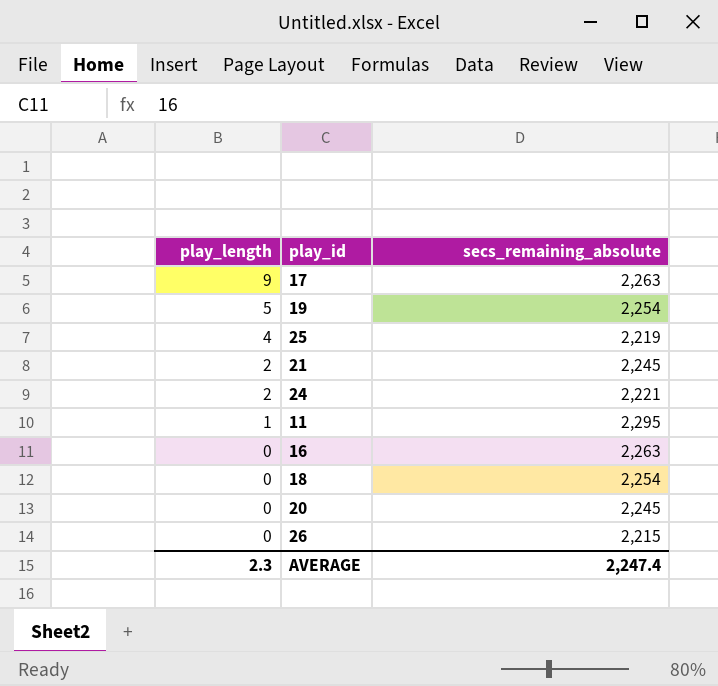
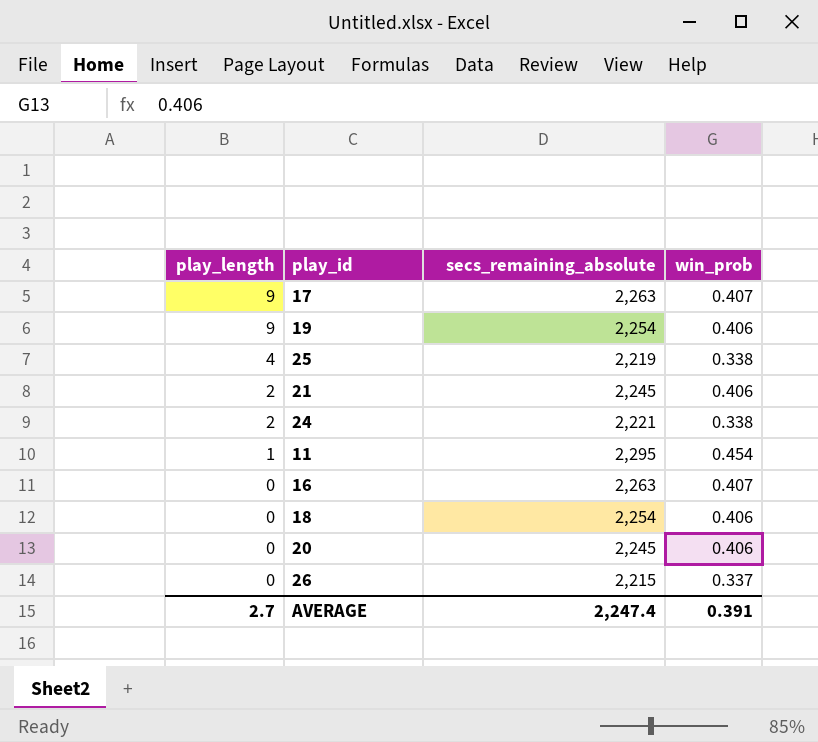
column win_prob | position: none -> 4
19 | play_length: 5 -> 9
AVERAGE | play_length: 2.3 -> 2.7

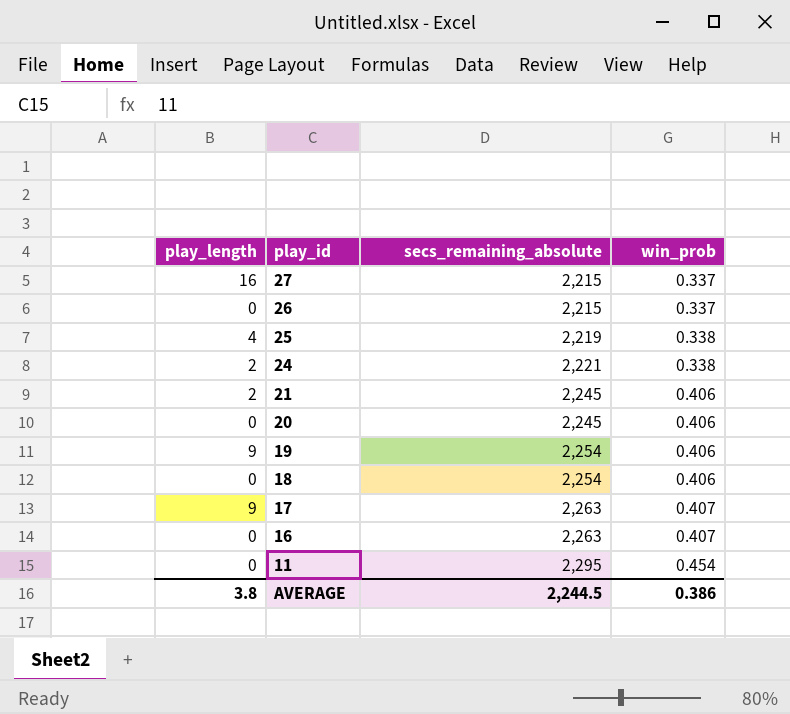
row order: play_length descending -> play_id descending
row 27: none -> 16 | 2,215 | 0.337
11 | play_length: 1 -> 0
AVERAGE | play_length: 2.7 -> 3.8
AVERAGE | secs_remaining_absolute: 2,247.4 -> 2,244.5
AVERAGE | win_prob: 0.391 -> 0.386

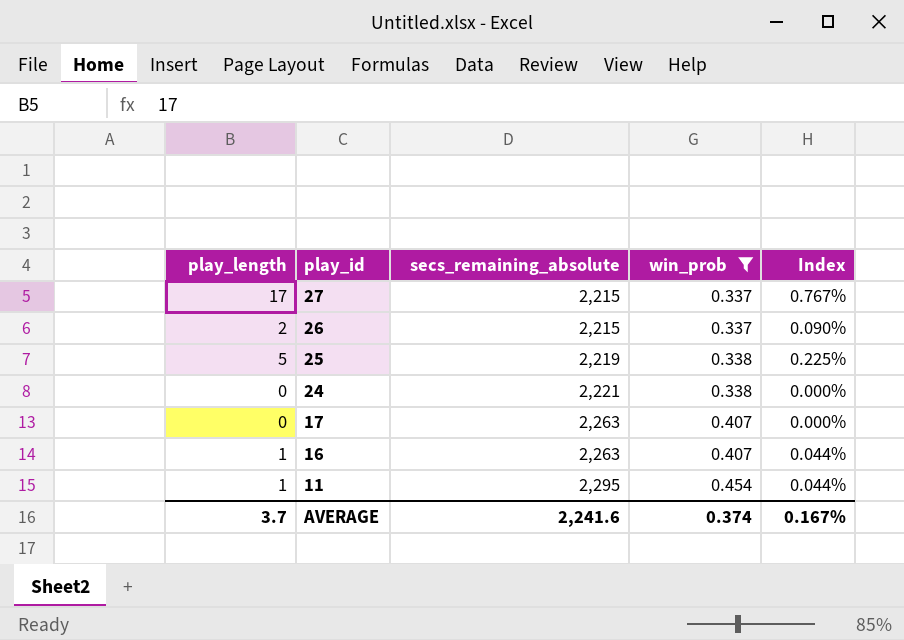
filter: none -> win_prob != 0.406
column Index | formula: none -> [play_length] / [secs_remaining_absolute]
27 | play_length: 16 -> 17
26 | play_length: 0 -> 2
25 | play_length: 4 -> 5
24 | play_length: 2 -> 0
17 | play_length: 9 -> 0
16 | play_length: 0 -> 1
11 | play_length: 0 -> 1
AVERAGE | play_length: 3.8 -> 3.7
AVERAGE | secs_remaining_absolute: 2,244.5 -> 2,241.6
AVERAGE | win_prob: 0.386 -> 0.374

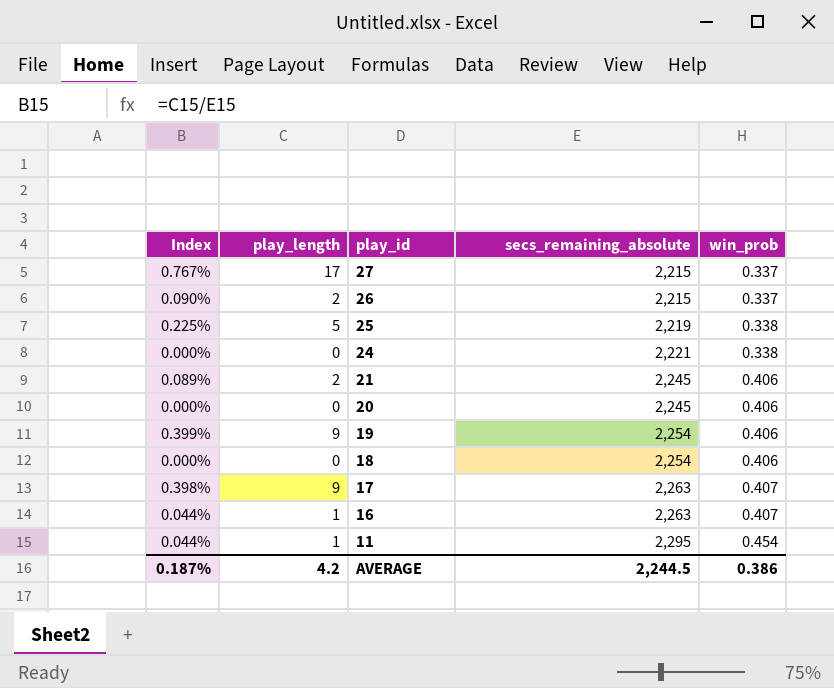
filter: win_prob != 0.406 -> none
column Index | position: 5 -> 1
17 | Index: 0.000% -> 0.398%
17 | play_length: 0 -> 9
AVERAGE | Index: 0.167% -> 0.187%
AVERAGE | play_length: 3.7 -> 4.2
AVERAGE | secs_remaining_absolute: 2,241.6 -> 2,244.5
AVERAGE | win_prob: 0.374 -> 0.386

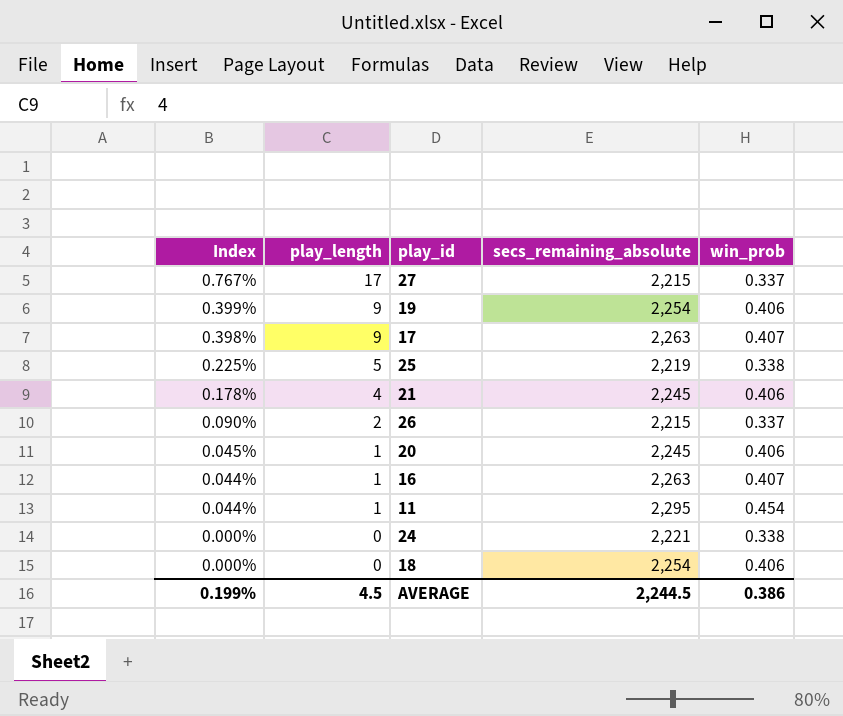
row order: play_id descending -> Index descending
21 | Index: 0.089% -> 0.178%
21 | play_length: 2 -> 4
20 | Index: 0.000% -> 0.045%
20 | play_length: 0 -> 1
AVERAGE | Index: 0.187% -> 0.199%
AVERAGE | play_length: 4.2 -> 4.5

